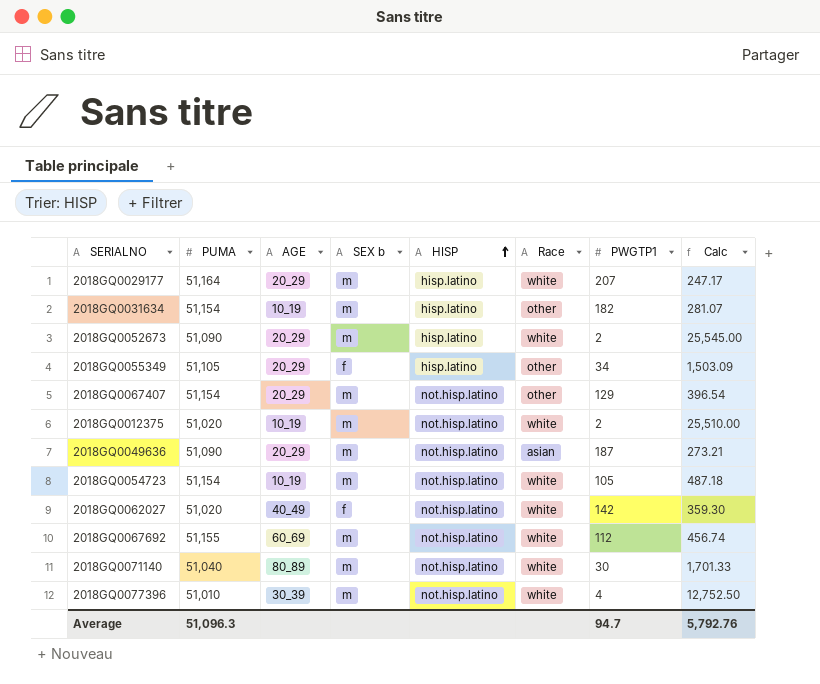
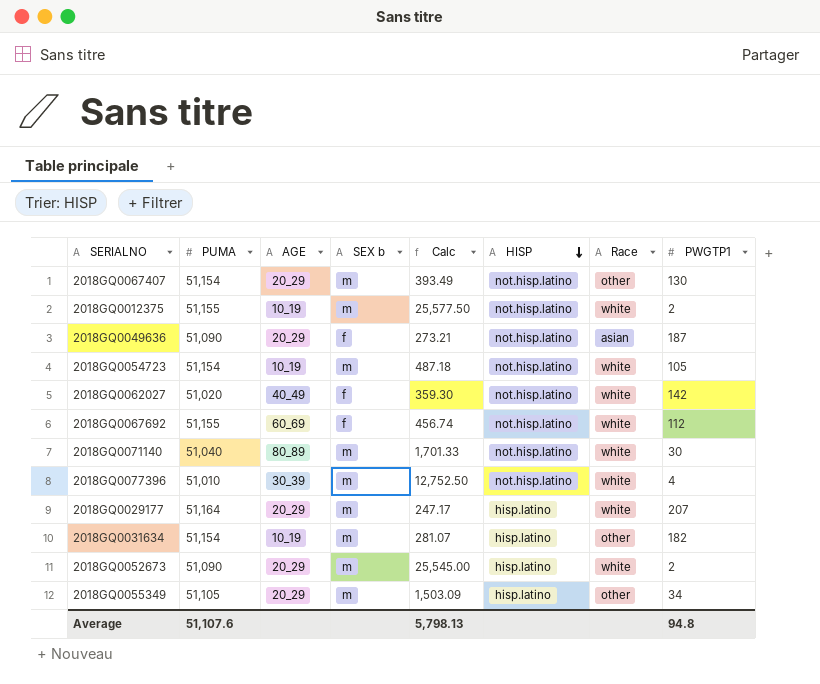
row order: HISP ascending -> HISP descending
column Calc | position: 8 -> 5
2018GQ0067407 | Calc: 396.54 -> 393.49
2018GQ0067407 | PWGTP1: 129 -> 130
2018GQ0012375 | PUMA: 51,020 -> 51,155
2018GQ0012375 | Calc: 25,510.00 -> 25,577.50
2018GQ0049636 | SEX b: m -> f
2018GQ0067692 | SEX b: m -> f
2018GQ0055349 | SEX b: f -> m
Average | PUMA: 51,096.3 -> 51,107.6
Average | Calc: 5,792.76 -> 5,798.13
Average | PWGTP1: 94.7 -> 94.8

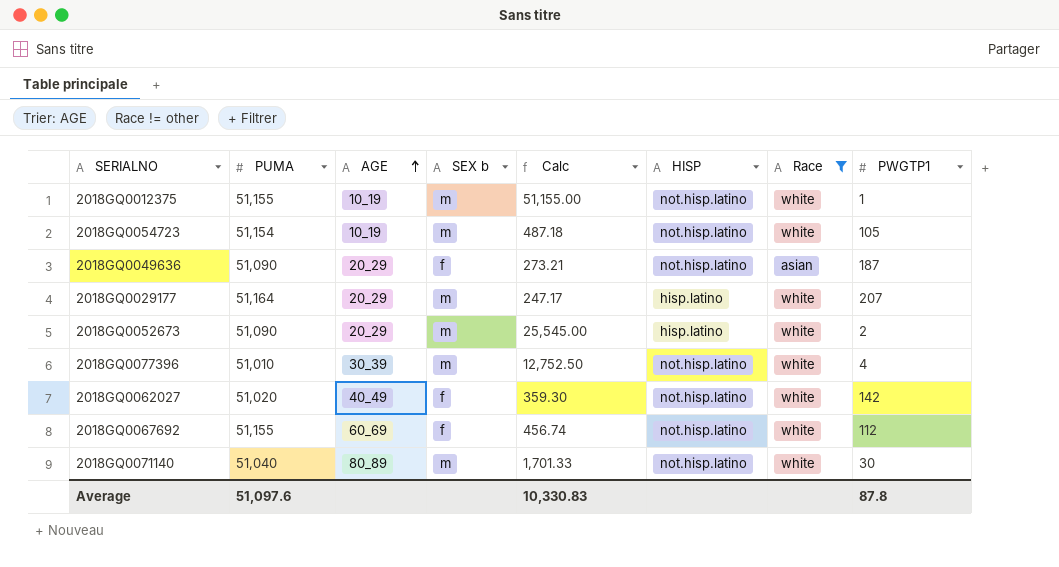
filter: none -> Race != other
row order: HISP descending -> AGE ascending
2018GQ0012375 | Calc: 25,577.50 -> 51,155.00
2018GQ0012375 | PWGTP1: 2 -> 1
Average | PUMA: 51,107.6 -> 51,097.6
Average | Calc: 5,798.13 -> 10,330.83
Average | PWGTP1: 94.8 -> 87.8

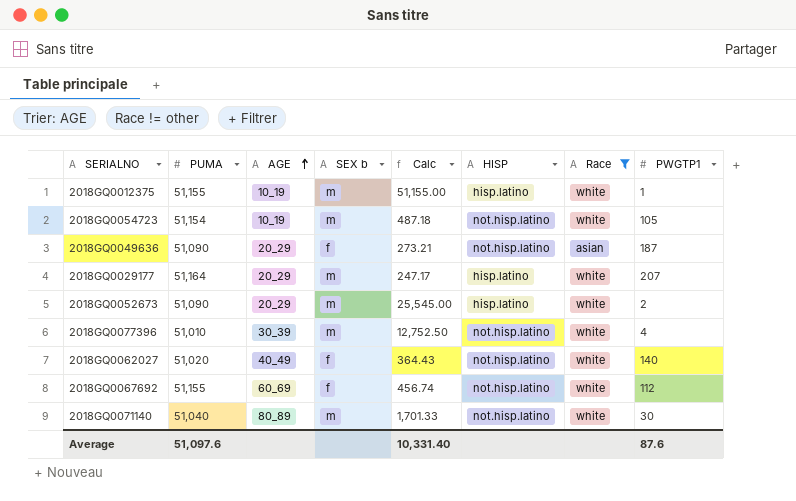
2018GQ0012375 | HISP: not.hisp.latino -> hisp.latino
2018GQ0062027 | Calc: 359.30 -> 364.43
2018GQ0062027 | PWGTP1: 142 -> 140
Average | Calc: 10,330.83 -> 10,331.40
Average | PWGTP1: 87.8 -> 87.6

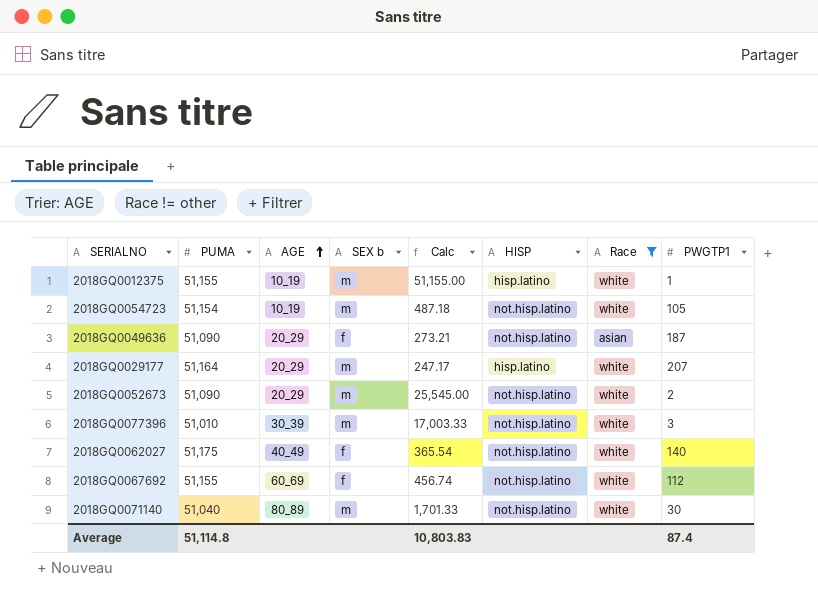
2018GQ0052673 | HISP: hisp.latino -> not.hisp.latino
2018GQ0077396 | Calc: 12,752.50 -> 17,003.33
2018GQ0077396 | PWGTP1: 4 -> 3
2018GQ0062027 | PUMA: 51,020 -> 51,175
2018GQ0062027 | Calc: 364.43 -> 365.54
Average | PUMA: 51,097.6 -> 51,114.8
Average | Calc: 10,331.40 -> 10,803.83
Average | PWGTP1: 87.6 -> 87.4

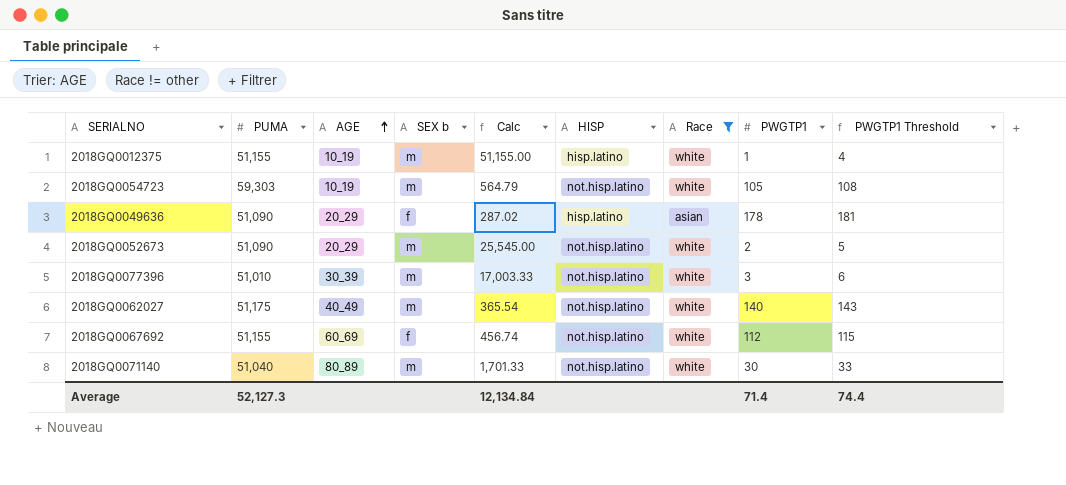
column PWGTP1 Threshold | formula: none -> [PWGTP1] + 3
row 2018GQ0029177: 51,164 | 20_29 | m | 247.17 | hisp.latino | white | 207 -> none
2018GQ0054723 | PUMA: 51,154 -> 59,303
2018GQ0054723 | Calc: 487.18 -> 564.79
2018GQ0049636 | Calc: 273.21 -> 287.02
2018GQ0049636 | HISP: not.hisp.latino -> hisp.latino
2018GQ0049636 | PWGTP1: 187 -> 178
2018GQ0062027 | SEX b: f -> m
Average | PUMA: 51,114.8 -> 52,127.3
Average | Calc: 10,803.83 -> 12,134.84
Average | PWGTP1: 87.4 -> 71.4

